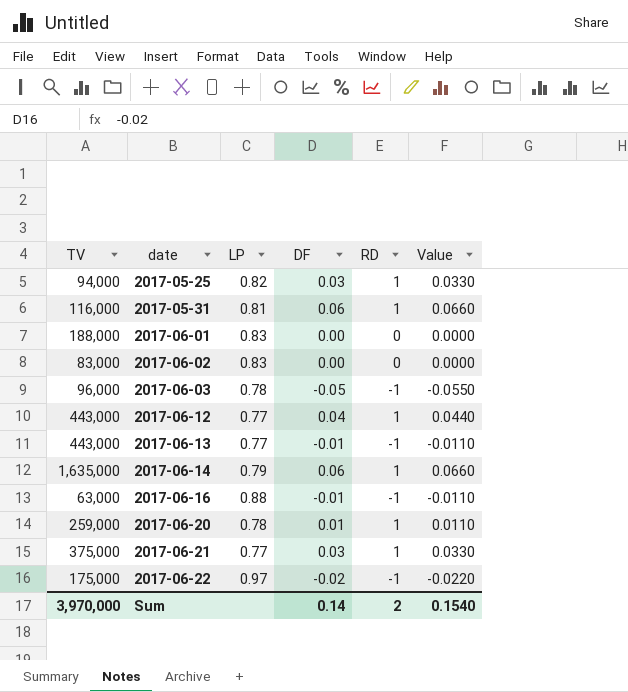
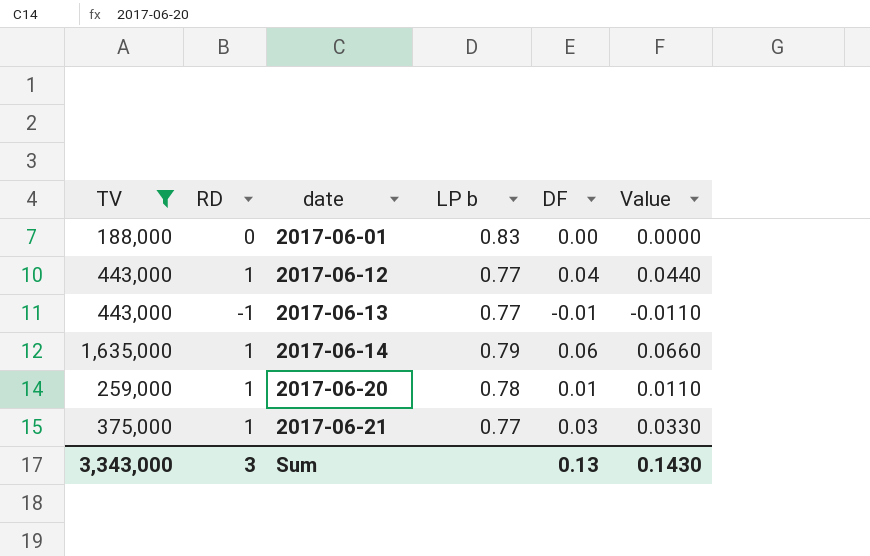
filter: none -> TV >= 188,000
column RD | position: 5 -> 2
column name: LP -> LP b
Sum | TV: 3,970,000 -> 3,343,000
Sum | RD: 2 -> 3
Sum | DF: 0.14 -> 0.13
Sum | Value: 0.1540 -> 0.1430

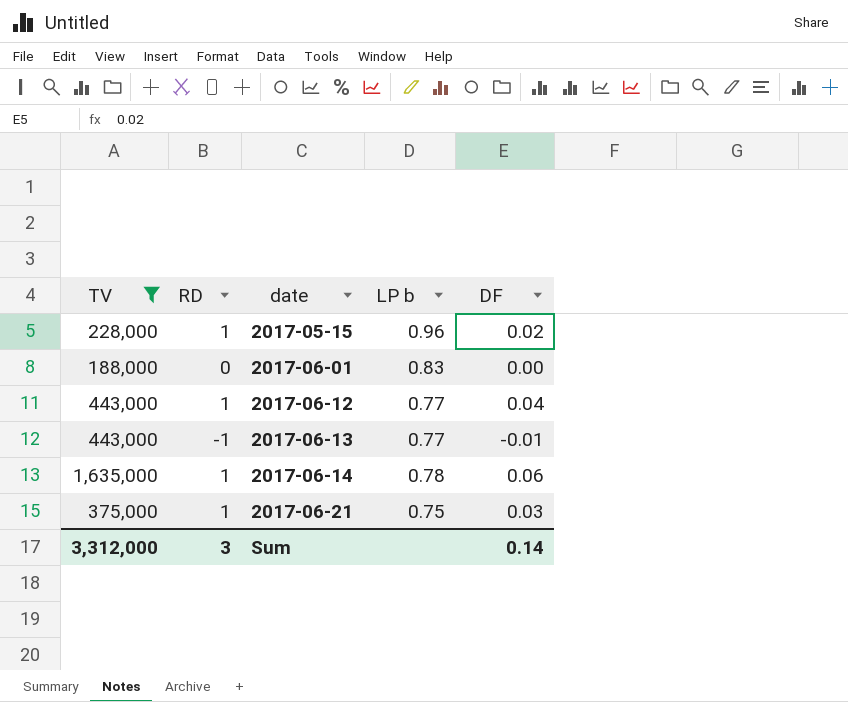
column Value | formula: [DF] * 1.1 -> none
row 2017-06-20: 259,000 | 1 | 0.78 | 0.01 | 0.0110 -> none
row 2017-05-15: none -> 228,000 | 1 | 0.96 | 0.02
2017-06-14 | LP b: 0.79 -> 0.78
2017-06-21 | LP b: 0.77 -> 0.75
Sum | TV: 3,343,000 -> 3,312,000
Sum | DF: 0.13 -> 0.14

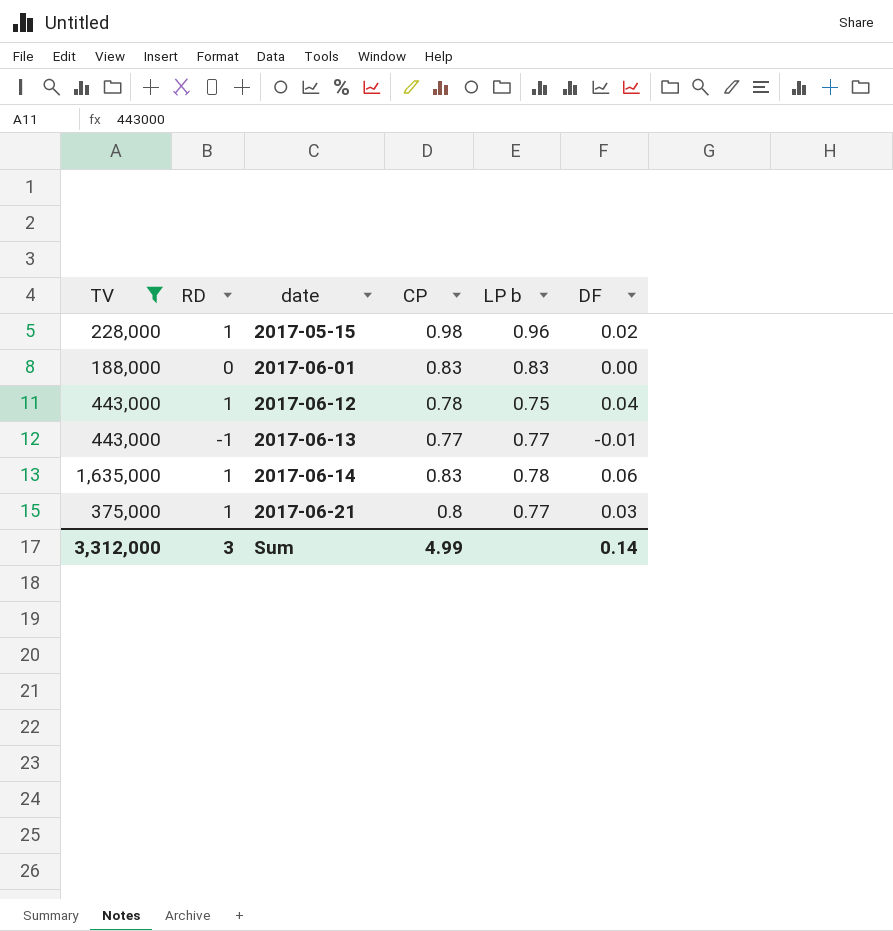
column CP | position: none -> 4
2017-06-12 | LP b: 0.77 -> 0.75
2017-06-21 | LP b: 0.75 -> 0.77

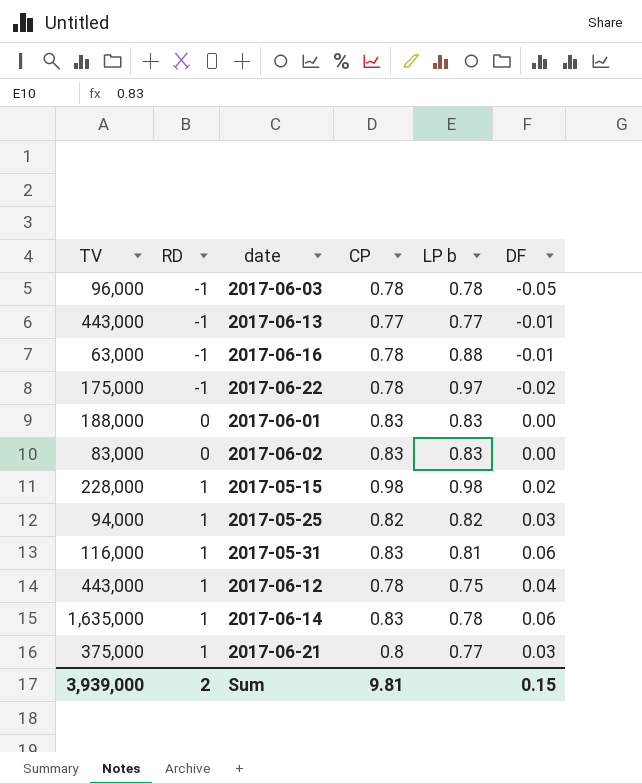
filter: TV >= 188,000 -> none
row order: date ascending -> RD ascending
2017-05-15 | LP b: 0.96 -> 0.98
Sum | TV: 3,312,000 -> 3,939,000
Sum | RD: 3 -> 2
Sum | CP: 4.99 -> 9.81
Sum | DF: 0.14 -> 0.15

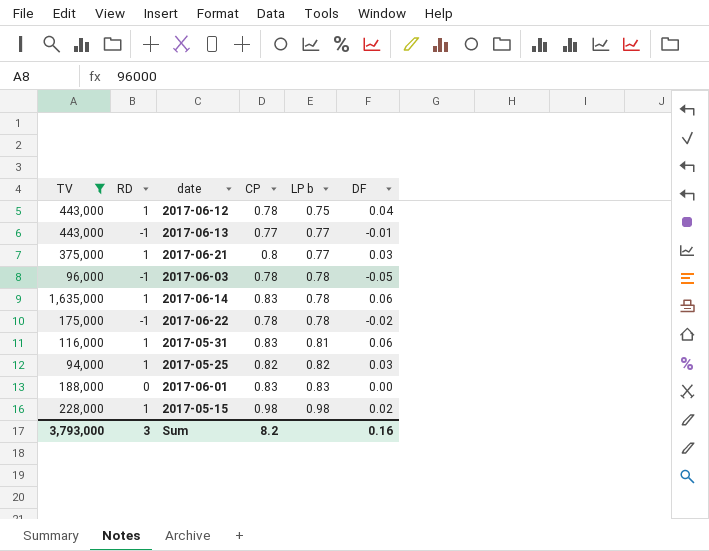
filter: none -> TV >= 94,000
row order: RD ascending -> LP b ascending
2017-06-22 | LP b: 0.97 -> 0.78
Sum | TV: 3,939,000 -> 3,793,000
Sum | RD: 2 -> 3
Sum | CP: 9.81 -> 8.2
Sum | DF: 0.15 -> 0.16

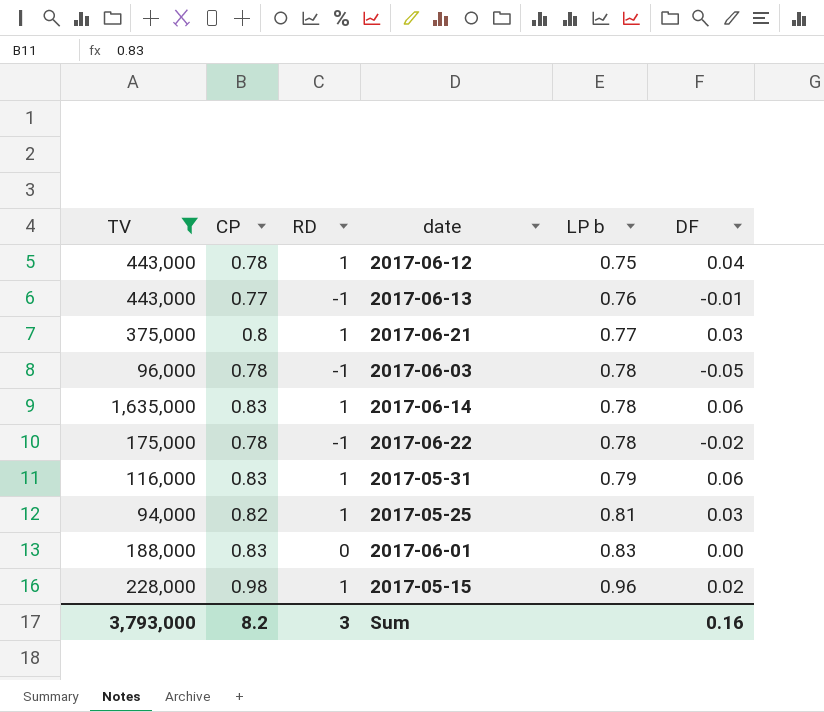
column CP | position: 4 -> 2
2017-06-13 | LP b: 0.77 -> 0.76
2017-05-31 | LP b: 0.81 -> 0.79
2017-05-25 | LP b: 0.82 -> 0.81
2017-05-15 | LP b: 0.98 -> 0.96

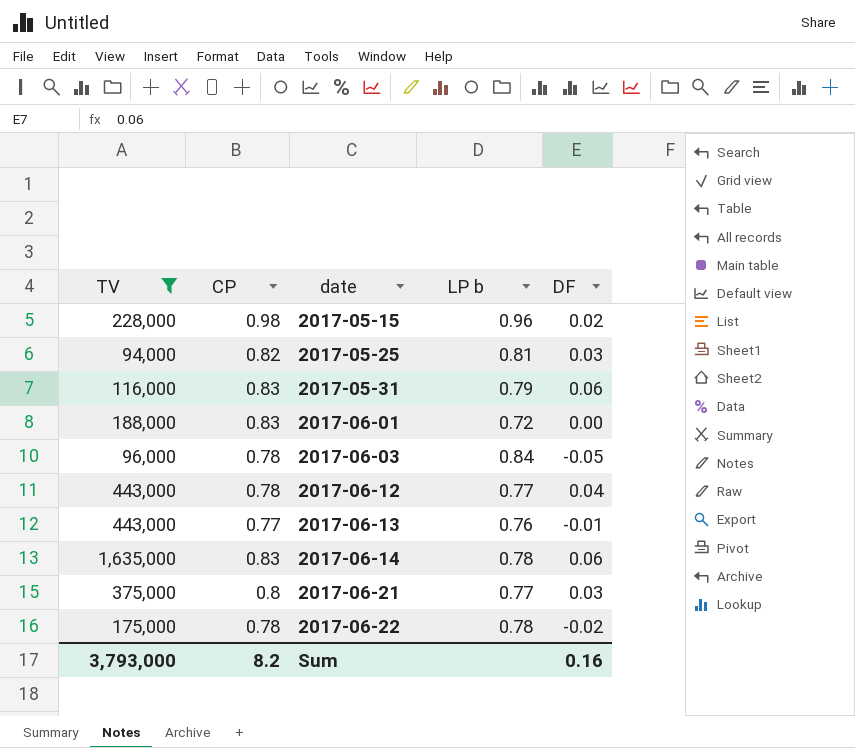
row order: LP b ascending -> date ascending
column RD | position: 3 -> none
2017-06-01 | LP b: 0.83 -> 0.72
2017-06-03 | LP b: 0.78 -> 0.84
2017-06-12 | LP b: 0.75 -> 0.77

